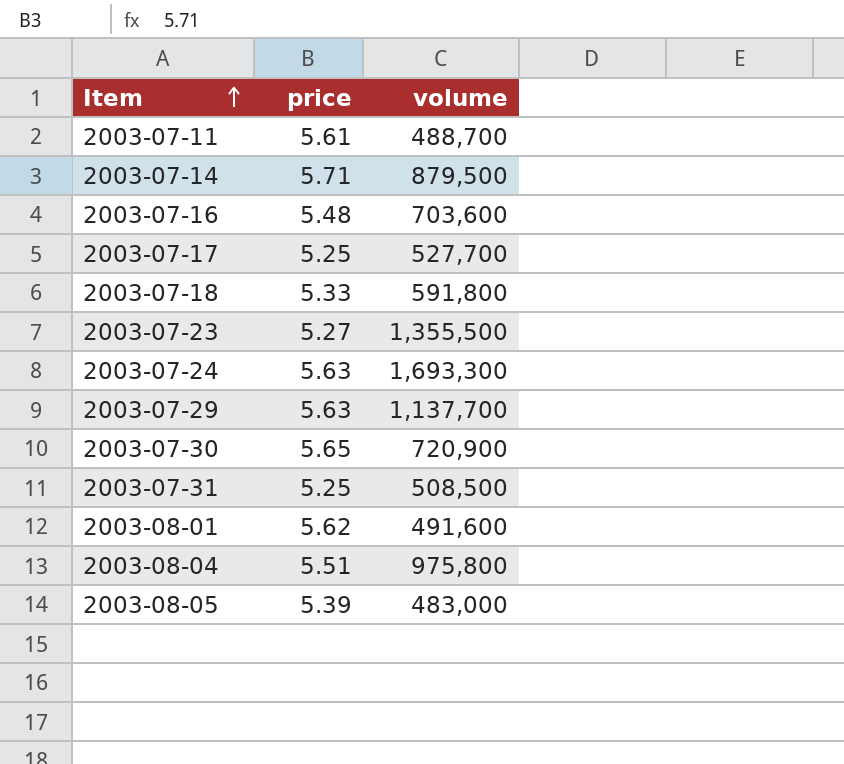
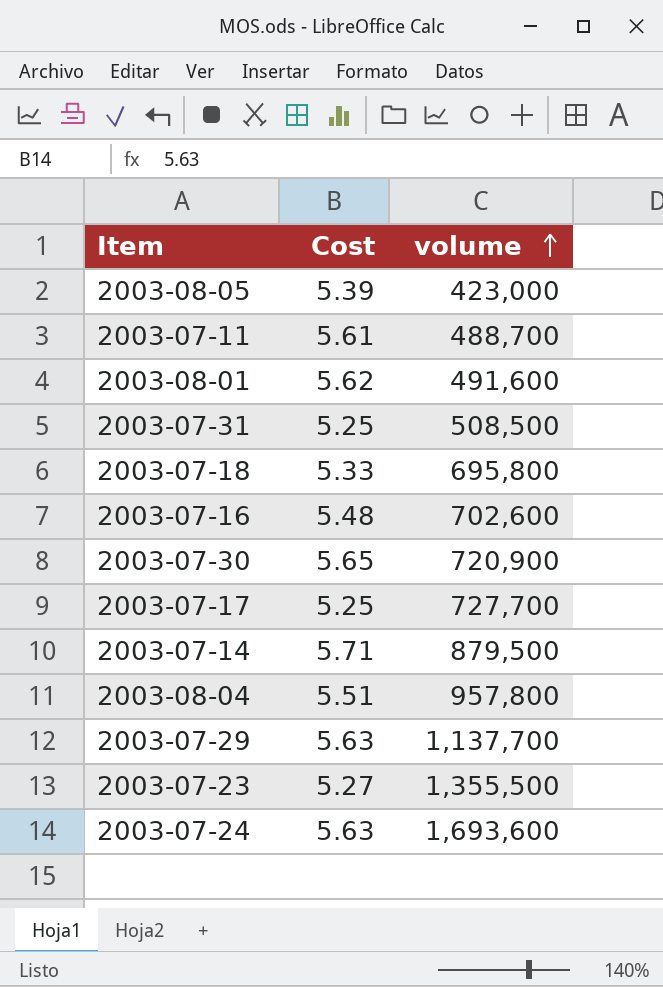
row order: Item ascending -> volume ascending
column name: price -> Cost
2003-08-05 | volume: 483,000 -> 423,000
2003-07-18 | volume: 591,800 -> 695,800
2003-07-16 | volume: 703,600 -> 702,600
2003-07-17 | volume: 527,700 -> 727,700
2003-08-04 | volume: 975,800 -> 957,800
2003-07-24 | volume: 1,693,300 -> 1,693,600

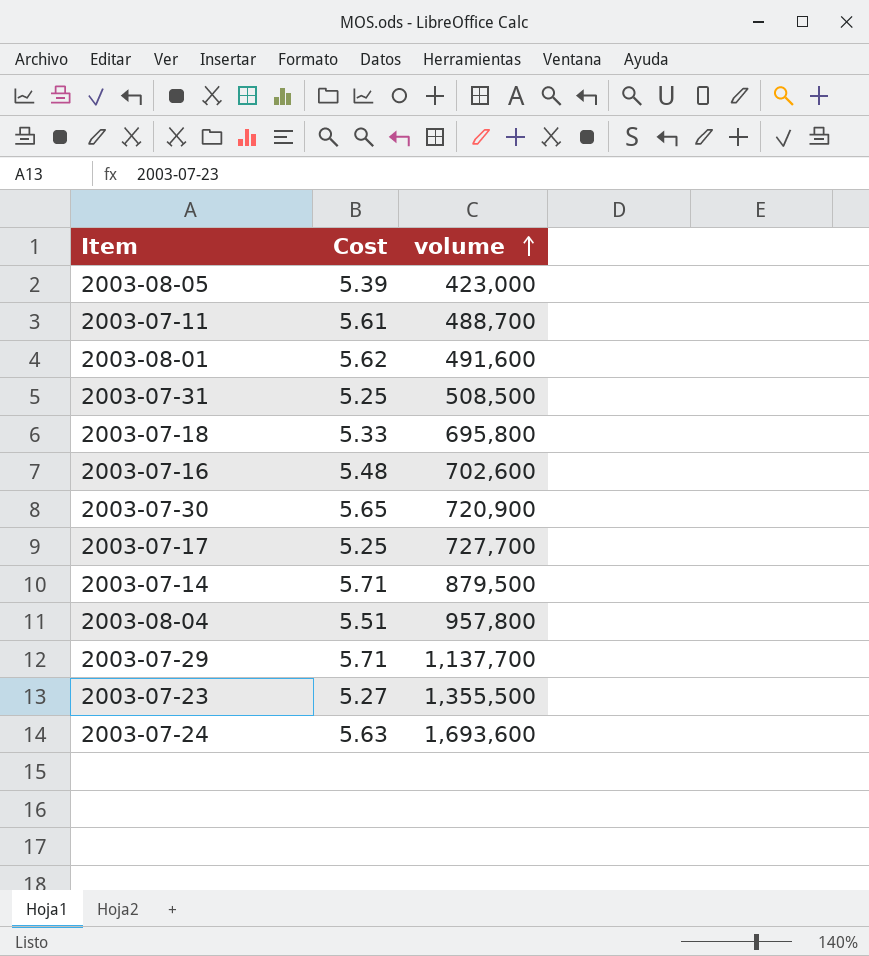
2003-07-29 | Cost: 5.63 -> 5.71

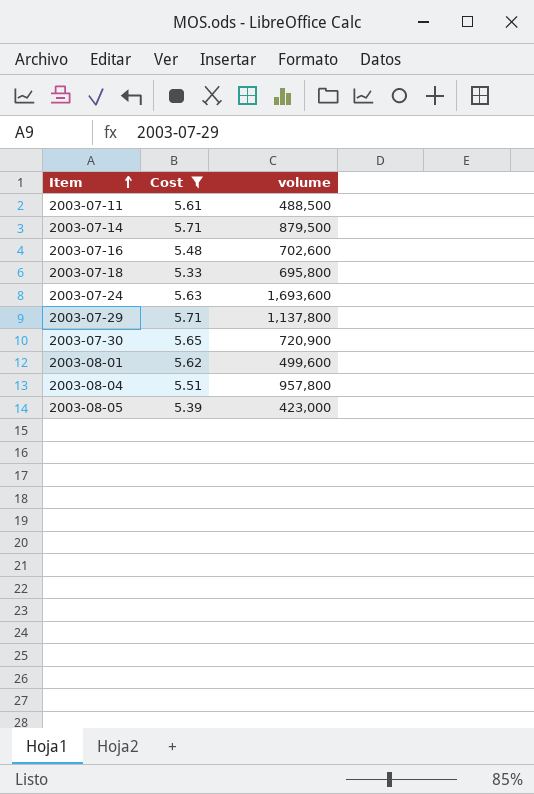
filter: none -> Cost >= 5.33
row order: volume ascending -> Item ascending
2003-07-11 | volume: 488,700 -> 488,500
2003-07-29 | volume: 1,137,700 -> 1,137,800
2003-08-01 | volume: 491,600 -> 499,600

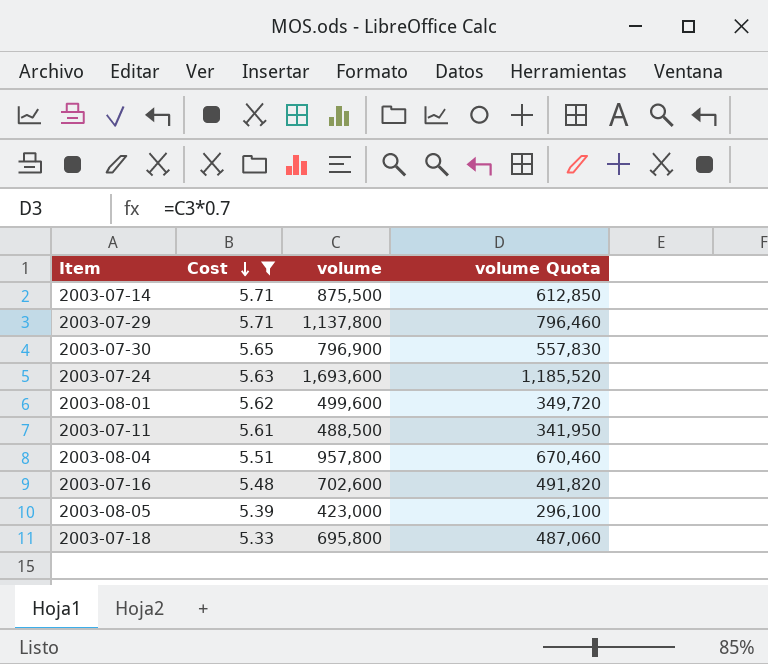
row order: Item ascending -> Cost descending
column volume Quota | formula: none -> [volume] * 0.7
2003-07-14 | volume: 879,500 -> 875,500
2003-07-30 | volume: 720,900 -> 796,900

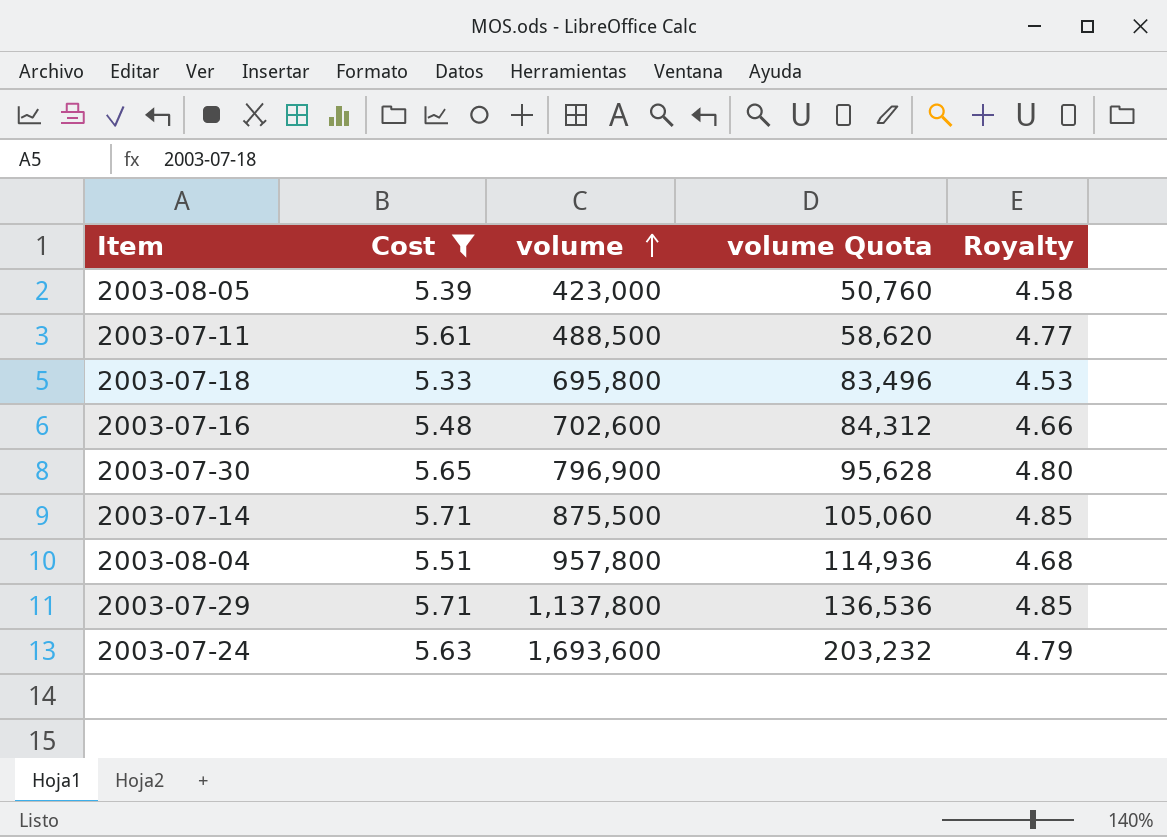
row order: Cost descending -> volume ascending
column volume Quota | formula: [volume] * 0.7 -> [volume] * 0.12
column Royalty | formula: none -> [Cost] * 0.85
row 2003-08-01: 5.62 | 499,600 | 349,720 -> none

